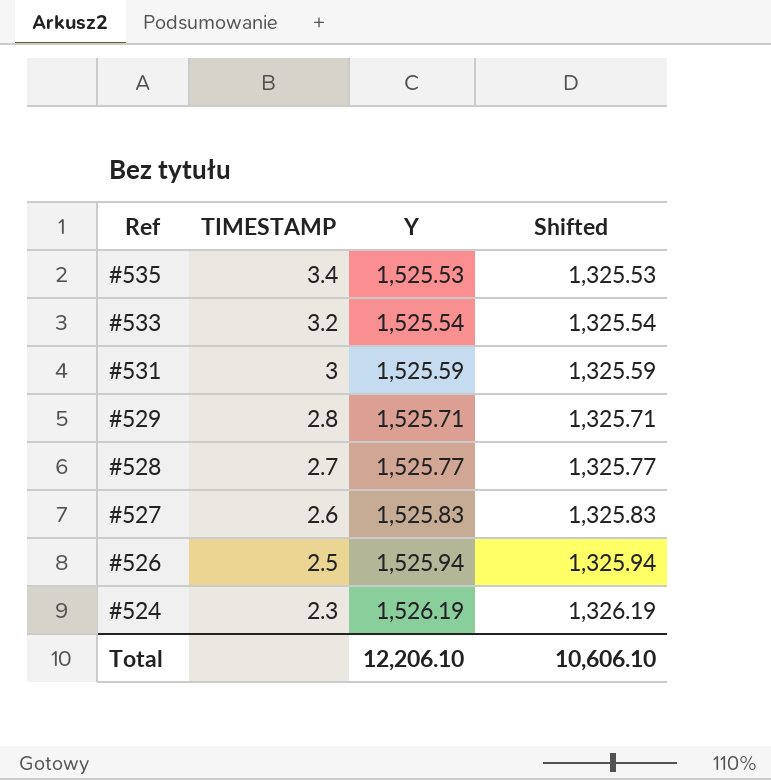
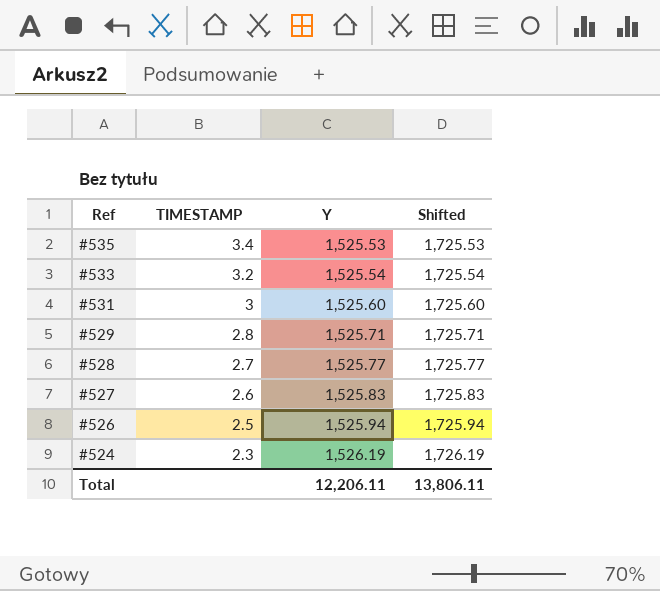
column Shifted | formula: [Y] - 200 -> [Y] + 200
#531 | Y: 1,525.59 -> 1,525.60
Total | Y: 12,206.10 -> 12,206.11
Total | Shifted: 10,606.10 -> 13,806.11

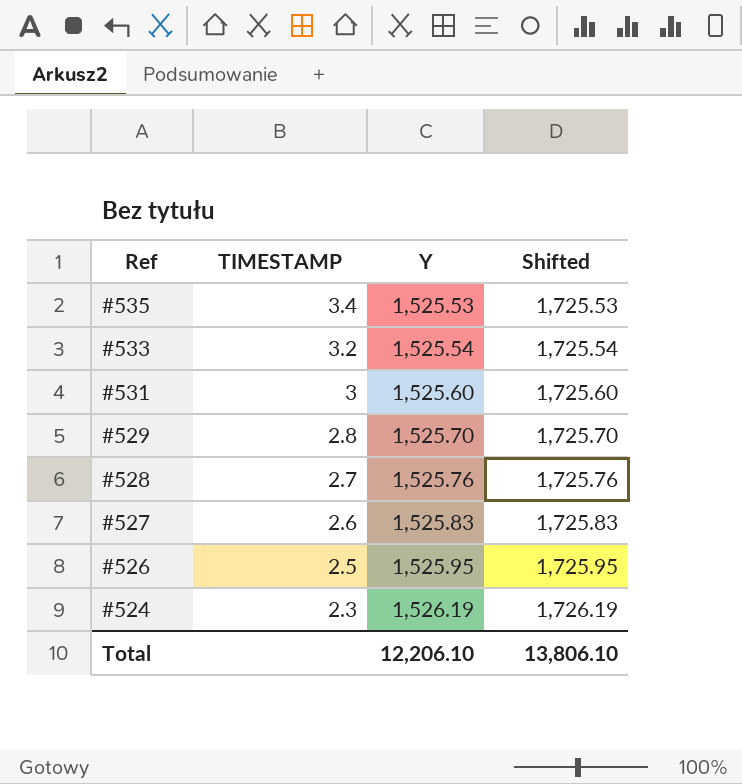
#529 | Y: 1,525.71 -> 1,525.70
#529 | Shifted: 1,725.71 -> 1,725.70
#528 | Y: 1,525.77 -> 1,525.76
#528 | Shifted: 1,725.77 -> 1,725.76
#526 | Y: 1,525.94 -> 1,525.95
#526 | Shifted: 1,725.94 -> 1,725.95
Total | Y: 12,206.11 -> 12,206.10
Total | Shifted: 13,806.11 -> 13,806.10

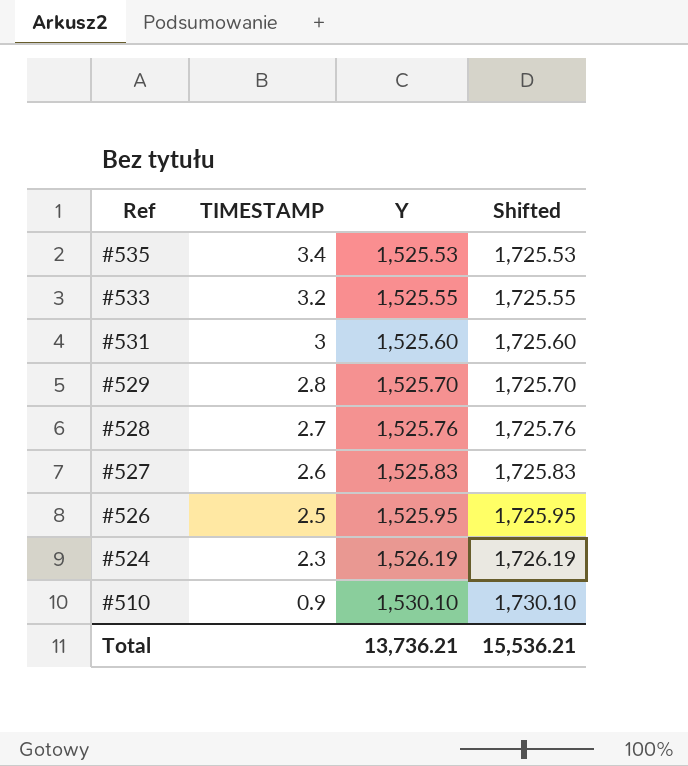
#533 | Y: 1,525.54 -> 1,525.55
#533 | Shifted: 1,725.54 -> 1,725.55
row #510: none -> 0.9 | 1,530.10 | 1,730.10
Total | Y: 12,206.10 -> 13,736.21
Total | Shifted: 13,806.10 -> 15,536.21

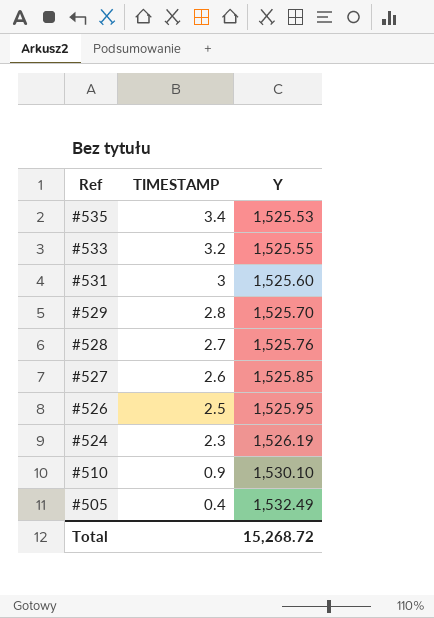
column Shifted | formula: [Y] + 200 -> none
#527 | Y: 1,525.83 -> 1,525.85
row #505: none -> 0.4 | 1,532.49
Total | Y: 13,736.21 -> 15,268.72

